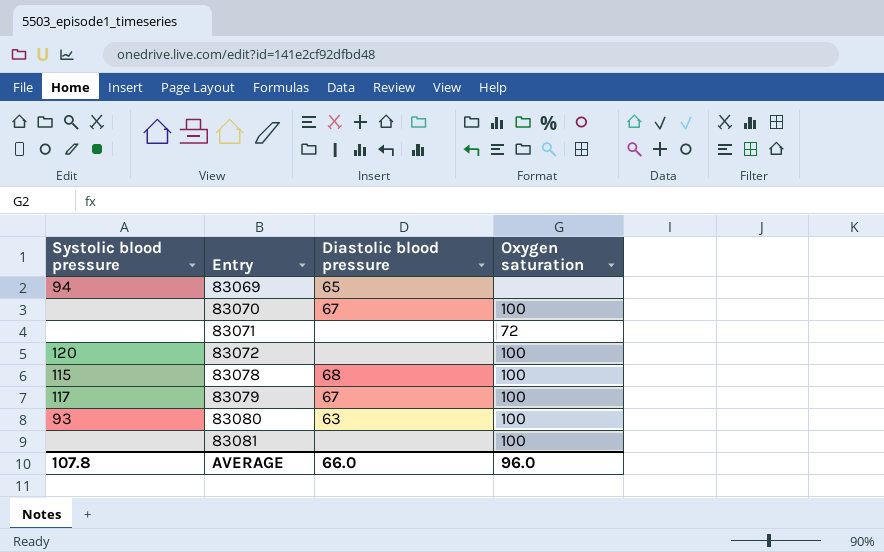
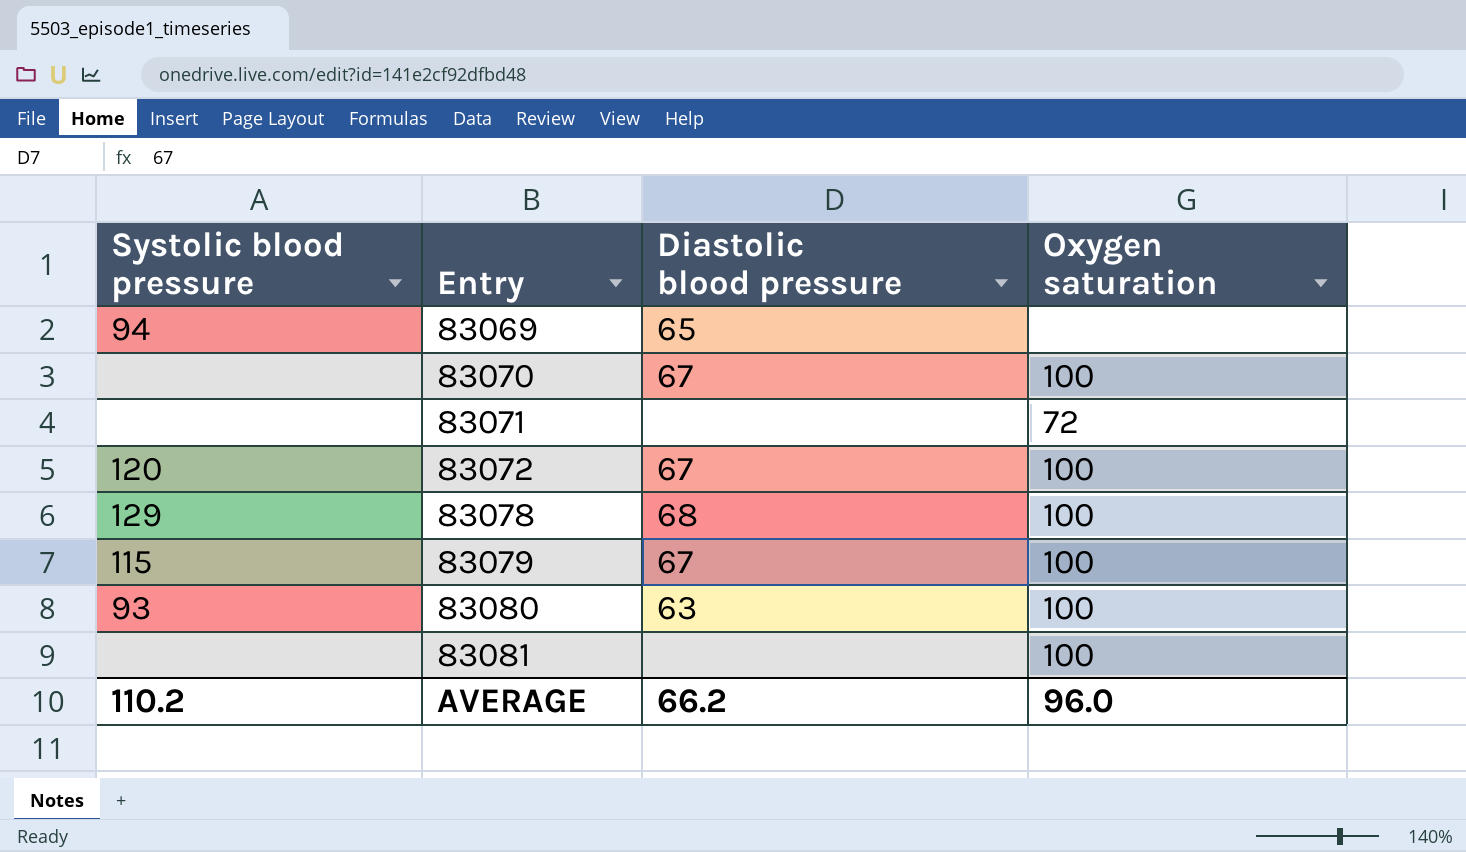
83072 | Diastolic blood pressure: none -> 67
83078 | Systolic blood pressure: 115 -> 129
83079 | Systolic blood pressure: 117 -> 115
AVERAGE | Systolic blood pressure: 107.8 -> 110.2
AVERAGE | Diastolic blood pressure: 66.0 -> 66.2

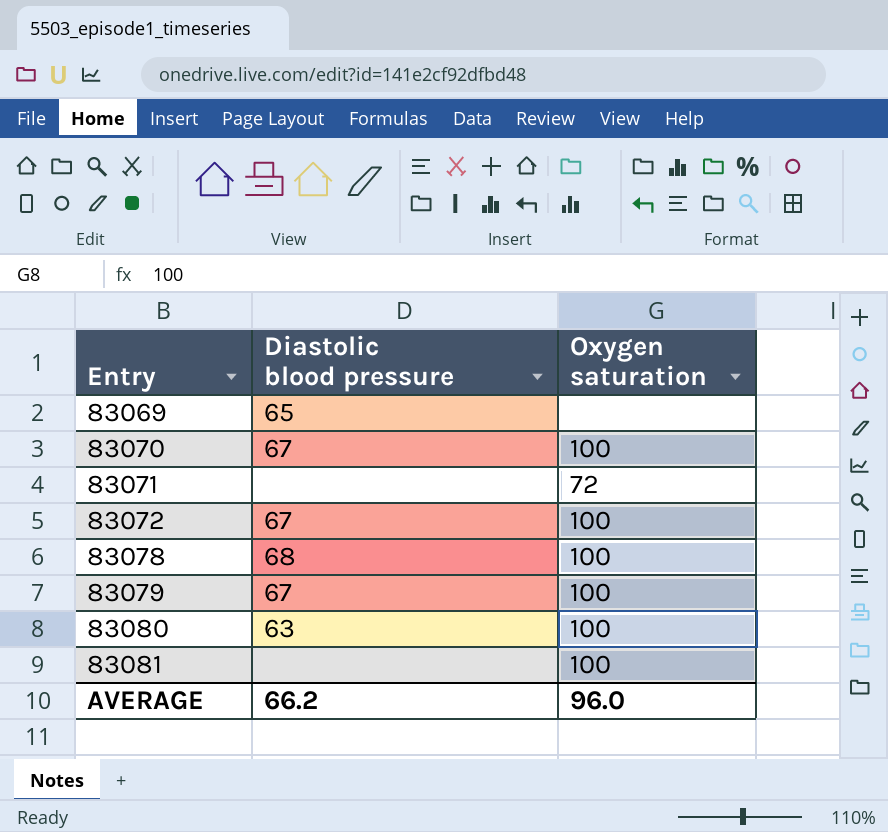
column Systolic blood pressure | position: 1 -> none

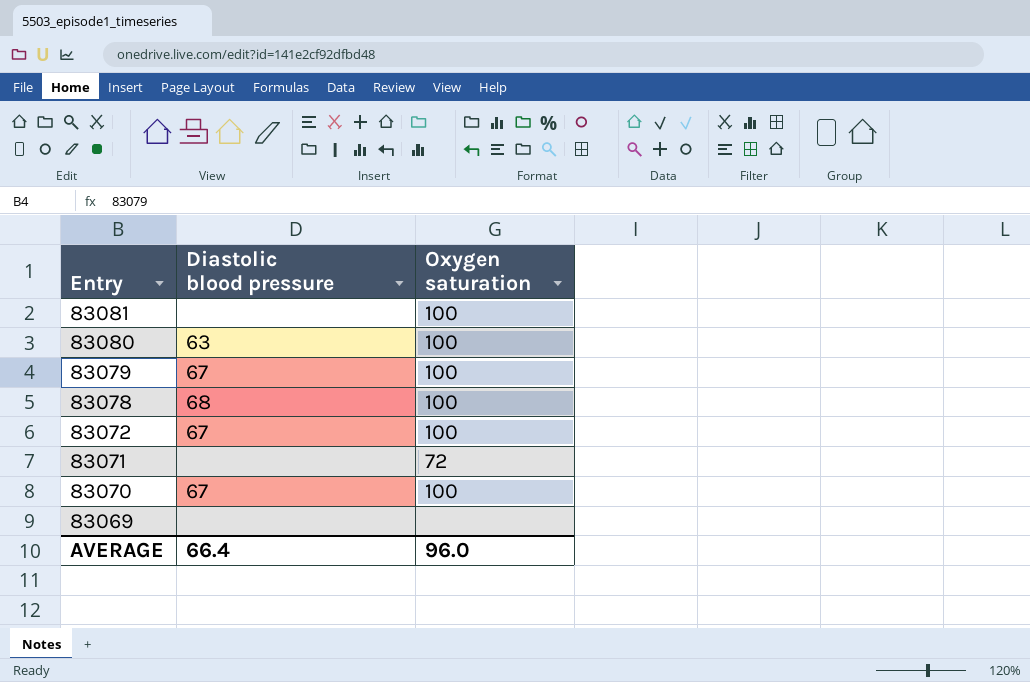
row order: Entry ascending -> Entry descending
83069 | Diastolic blood pressure: 65 -> none
AVERAGE | Diastolic blood pressure: 66.2 -> 66.4

